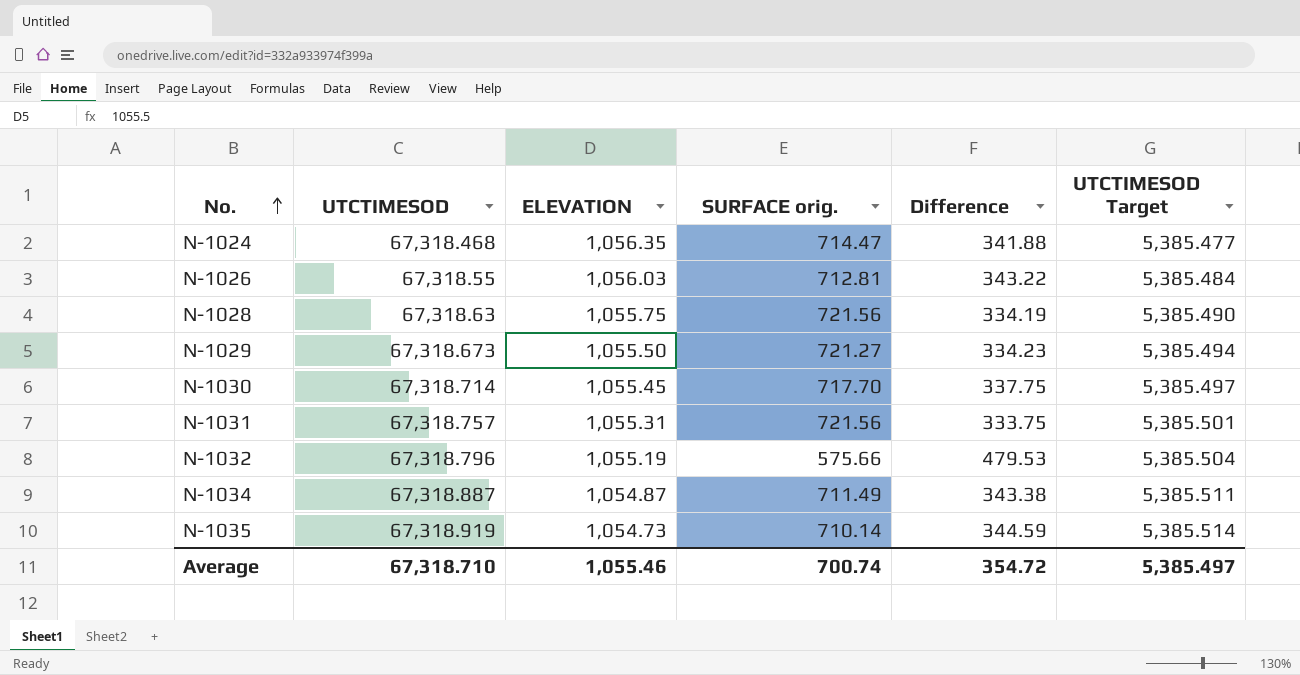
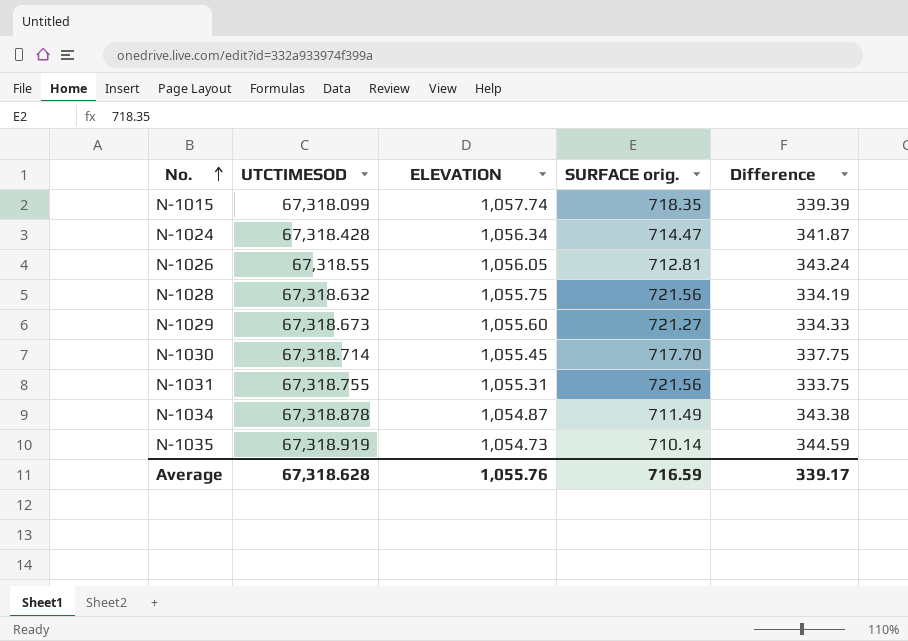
column UTCTIMESOD Target | formula: [UTCTIMESOD] * 0.08 -> none
row N-1032: 67,318.796 | 1,055.19 | 575.66 | 479.53 | 5,385.504 -> none
row N-1015: none -> 67,318.099 | 1,057.74 | 718.35 | 339.39
N-1024 | UTCTIMESOD: 67,318.468 -> 67,318.428
N-1024 | ELEVATION: 1,056.35 -> 1,056.34
N-1024 | Difference: 341.88 -> 341.87
N-1026 | ELEVATION: 1,056.03 -> 1,056.05
N-1026 | Difference: 343.22 -> 343.24
N-1028 | UTCTIMESOD: 67,318.63 -> 67,318.632
N-1029 | ELEVATION: 1,055.50 -> 1,055.60
N-1029 | Difference: 334.23 -> 334.33
N-1031 | UTCTIMESOD: 67,318.757 -> 67,318.755
N-1034 | UTCTIMESOD: 67,318.887 -> 67,318.878
Average | UTCTIMESOD: 67,318.710 -> 67,318.628
Average | ELEVATION: 1,055.46 -> 1,055.76
Average | SURFACE orig.: 700.74 -> 716.59
Average | Difference: 354.72 -> 339.17

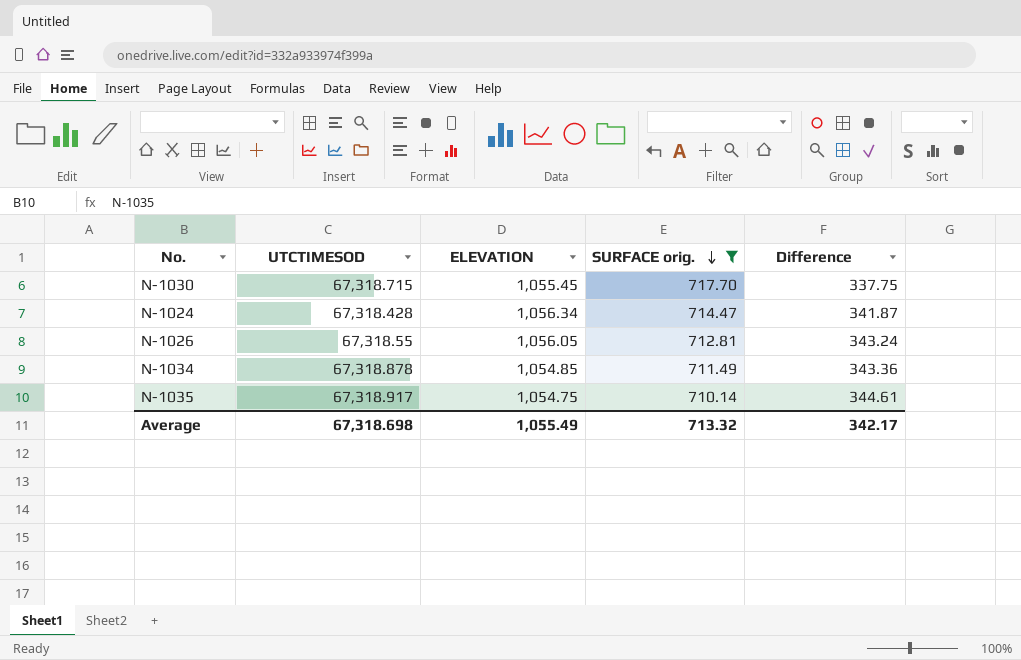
filter: none -> SURFACE orig. <= 717.70
row order: No. ascending -> SURFACE orig. descending
N-1030 | UTCTIMESOD: 67,318.714 -> 67,318.715
N-1034 | ELEVATION: 1,054.87 -> 1,054.85
N-1034 | Difference: 343.38 -> 343.36
N-1035 | UTCTIMESOD: 67,318.919 -> 67,318.917
N-1035 | ELEVATION: 1,054.73 -> 1,054.75
N-1035 | Difference: 344.59 -> 344.61
Average | UTCTIMESOD: 67,318.628 -> 67,318.698
Average | ELEVATION: 1,055.76 -> 1,055.49
Average | SURFACE orig.: 716.59 -> 713.32
Average | Difference: 339.17 -> 342.17

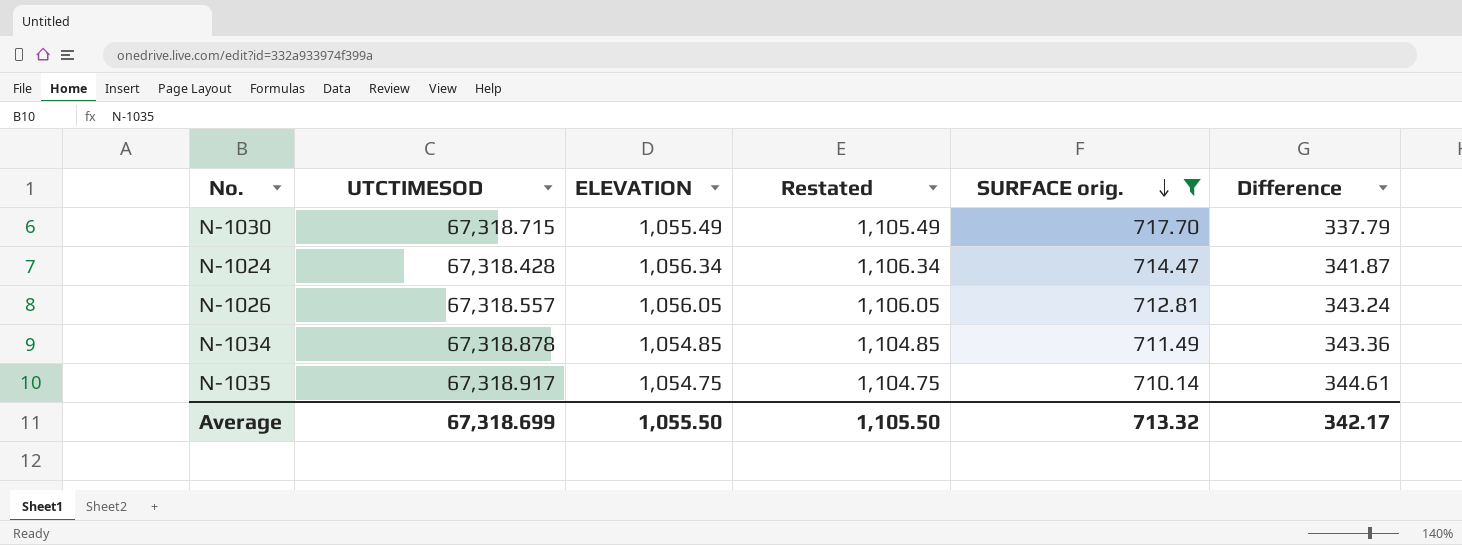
column Restated | formula: none -> [ELEVATION] + 50
N-1030 | ELEVATION: 1,055.45 -> 1,055.49
N-1030 | Difference: 337.75 -> 337.79
N-1026 | UTCTIMESOD: 67,318.55 -> 67,318.557
Average | UTCTIMESOD: 67,318.698 -> 67,318.699
Average | ELEVATION: 1,055.49 -> 1,055.50

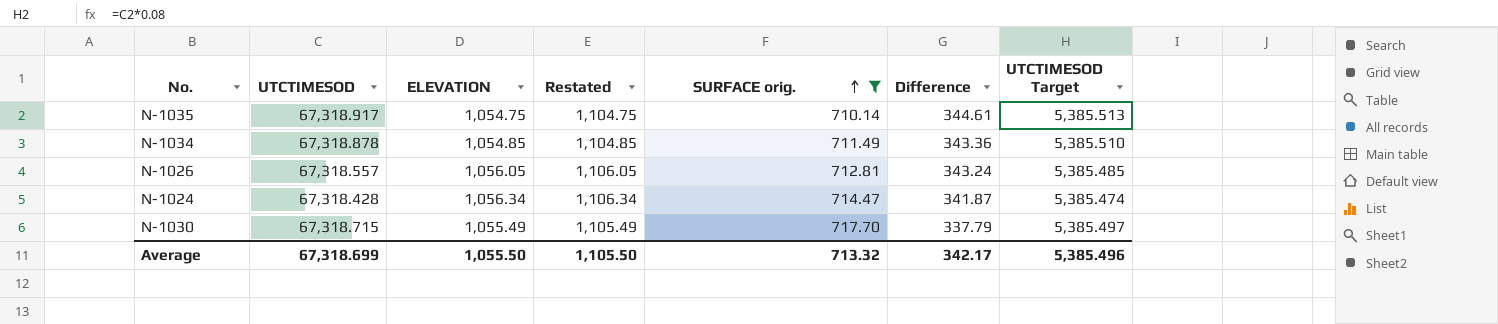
row order: SURFACE orig. descending -> SURFACE orig. ascending
column UTCTIMESOD Target | formula: none -> [UTCTIMESOD] * 0.08

